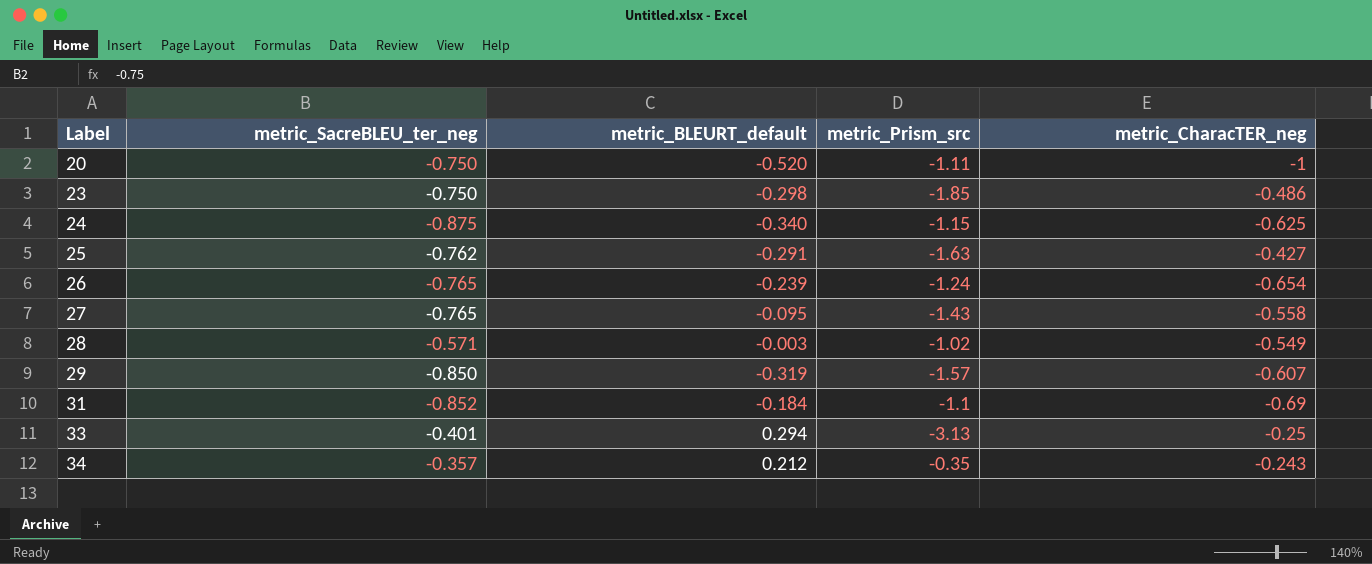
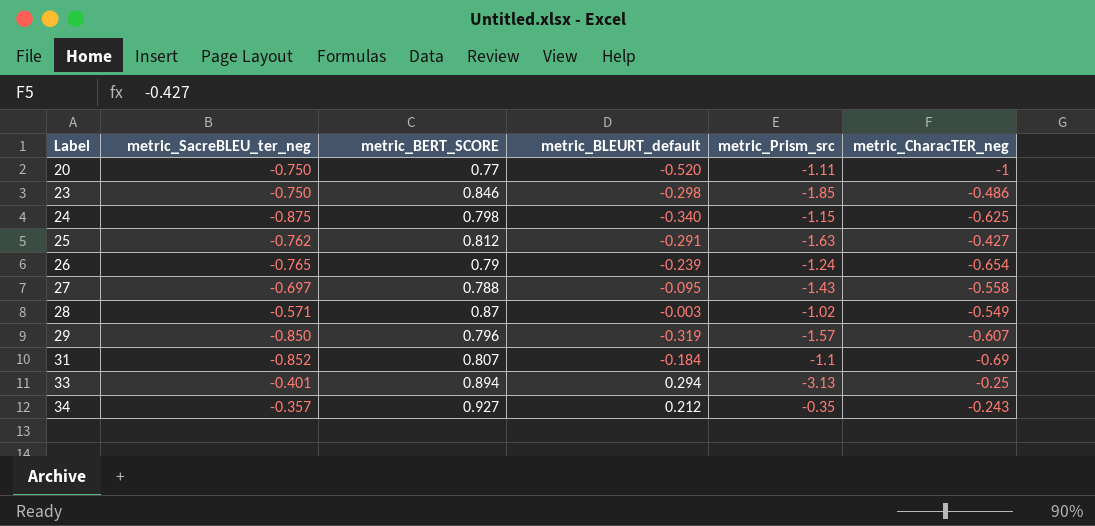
column metric_BERT_SCORE | position: none -> 3
27 | metric_SacreBLEU_ter_neg: -0.765 -> -0.697

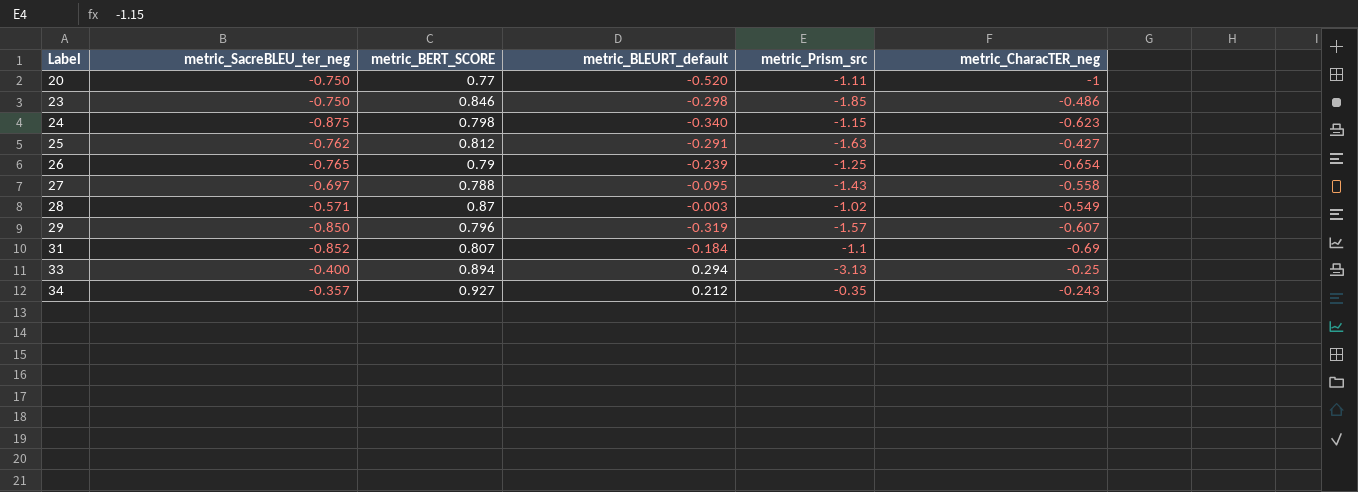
24 | metric_CharacTER_neg: -0.625 -> -0.623
26 | metric_Prism_src: -1.24 -> -1.25
33 | metric_SacreBLEU_ter_neg: -0.401 -> -0.400

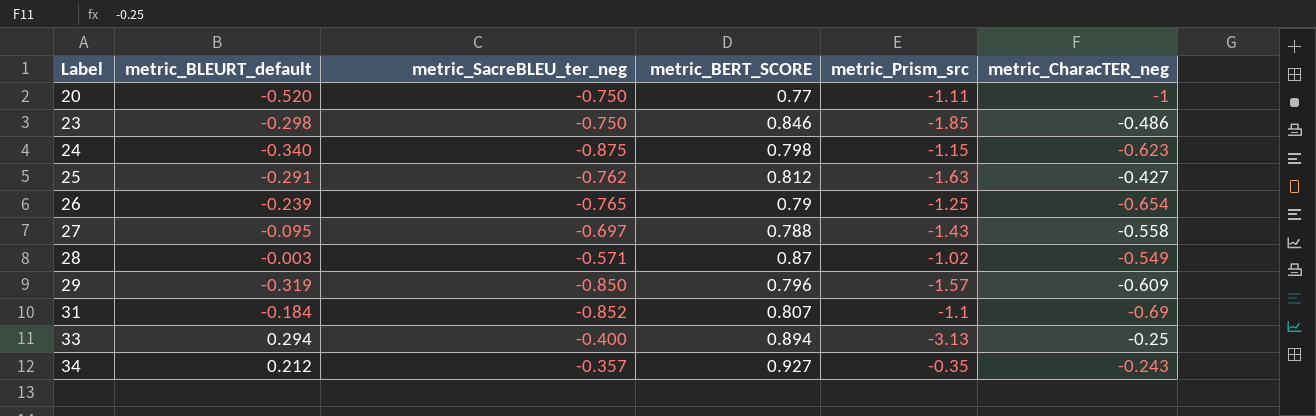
column metric_BLEURT_default | position: 4 -> 2
29 | metric_CharacTER_neg: -0.607 -> -0.609

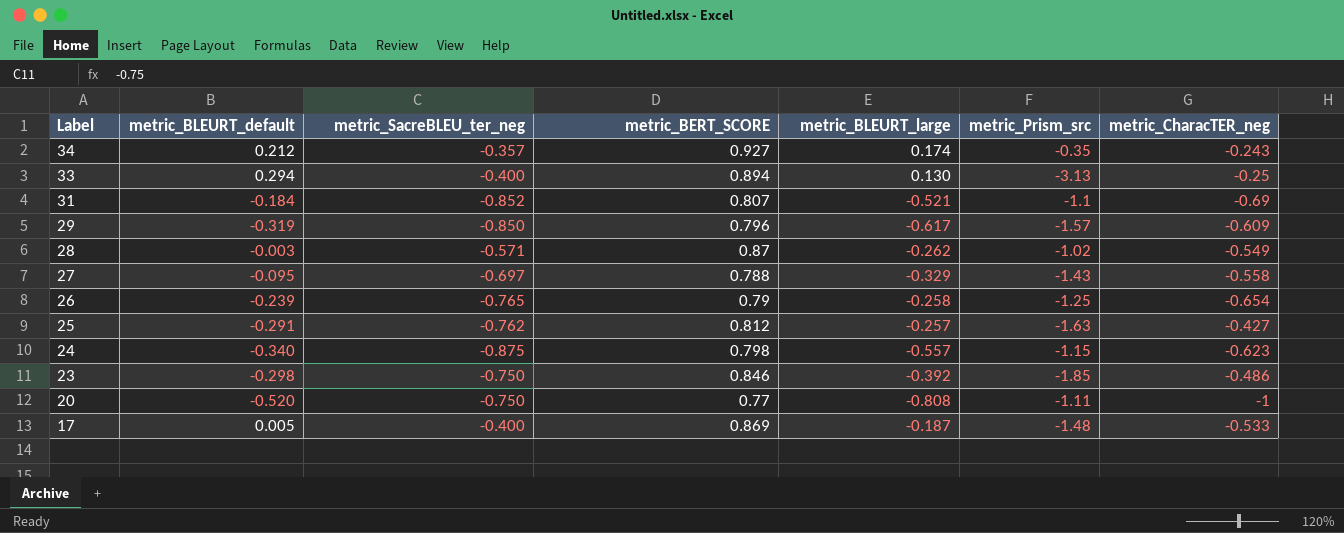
row order: Label ascending -> Label descending
column metric_BLEURT_large | position: none -> 5
row 17: none -> 0.005 | -0.400 | 0.869 | -0.187 | -1.48 | -0.533

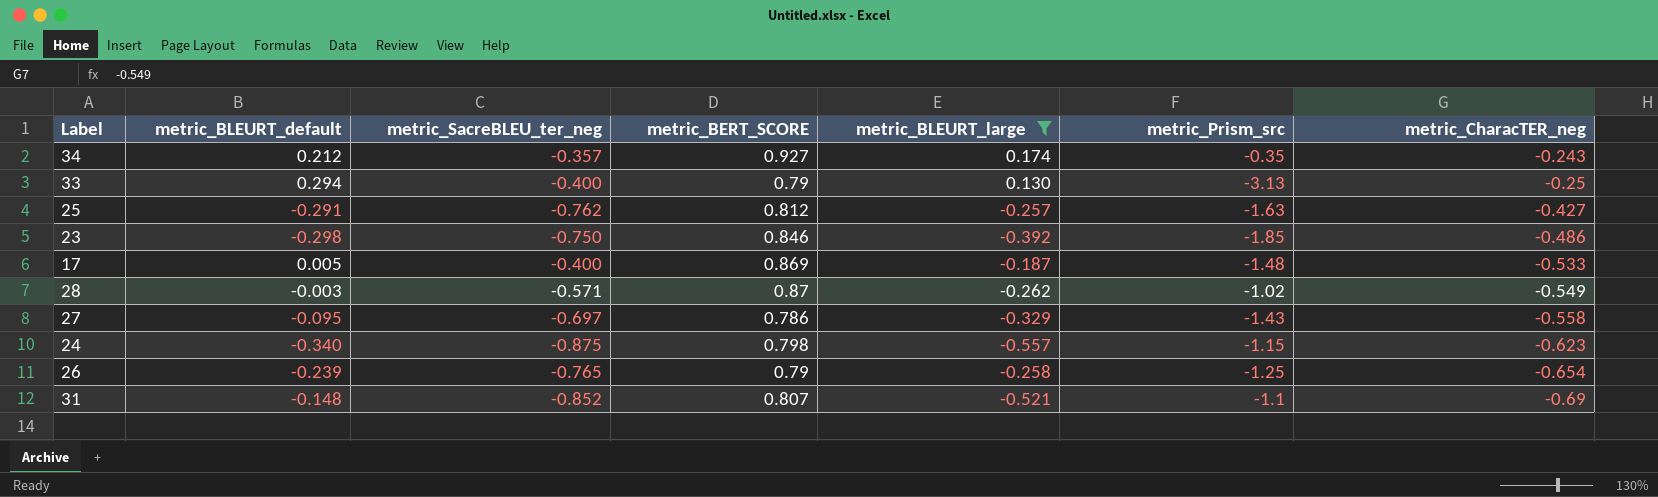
filter: none -> metric_BLEURT_large >= -0.557
row order: Label descending -> metric_CharacTER_neg descending
33 | metric_BERT_SCORE: 0.894 -> 0.79
27 | metric_BERT_SCORE: 0.788 -> 0.786
31 | metric_BLEURT_default: -0.184 -> -0.148

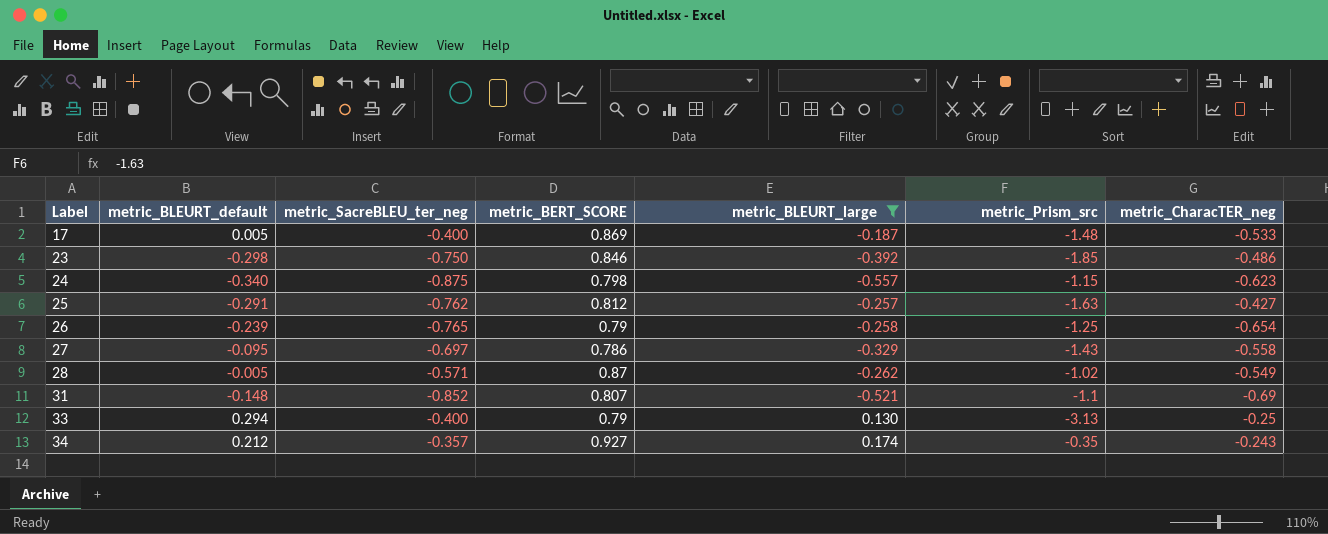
row order: metric_CharacTER_neg descending -> Label ascending
28 | metric_BLEURT_default: -0.003 -> -0.005

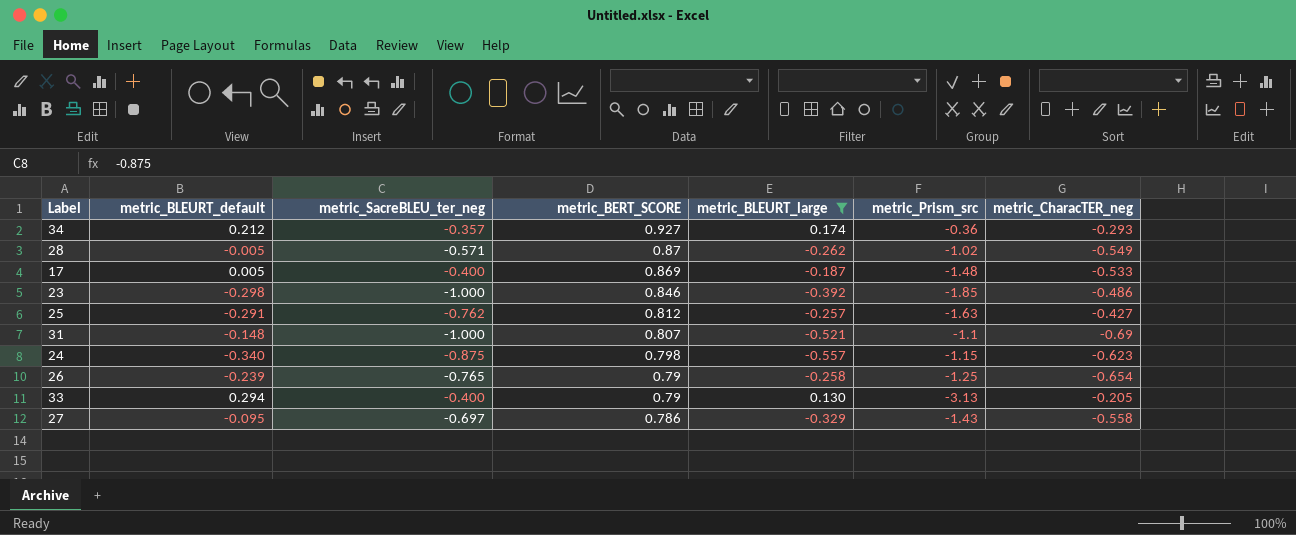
row order: Label ascending -> metric_BERT_SCORE descending
34 | metric_Prism_src: -0.35 -> -0.36
34 | metric_CharacTER_neg: -0.243 -> -0.293
23 | metric_SacreBLEU_ter_neg: -0.750 -> -1.000
31 | metric_SacreBLEU_ter_neg: -0.852 -> -1.000
33 | metric_CharacTER_neg: -0.25 -> -0.205

